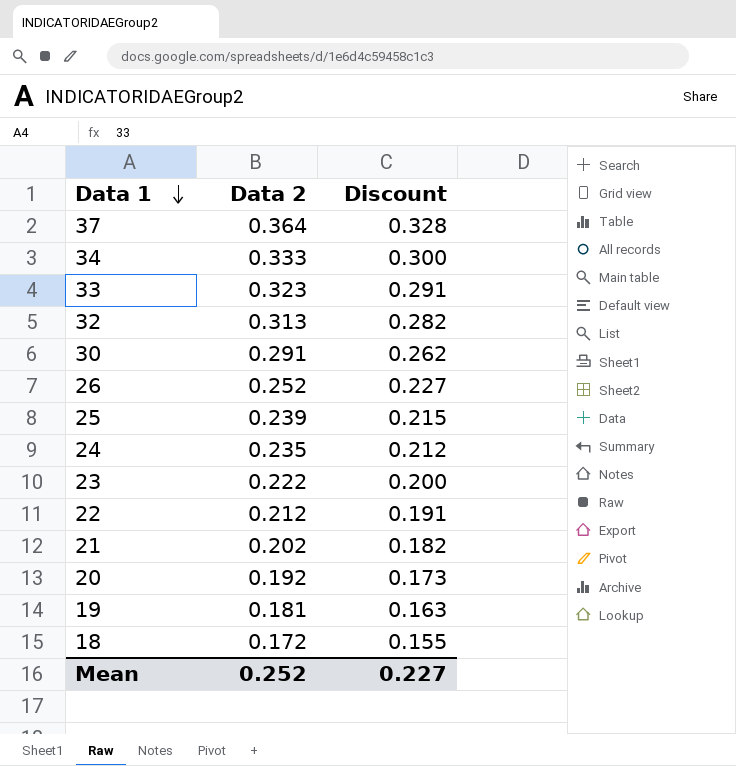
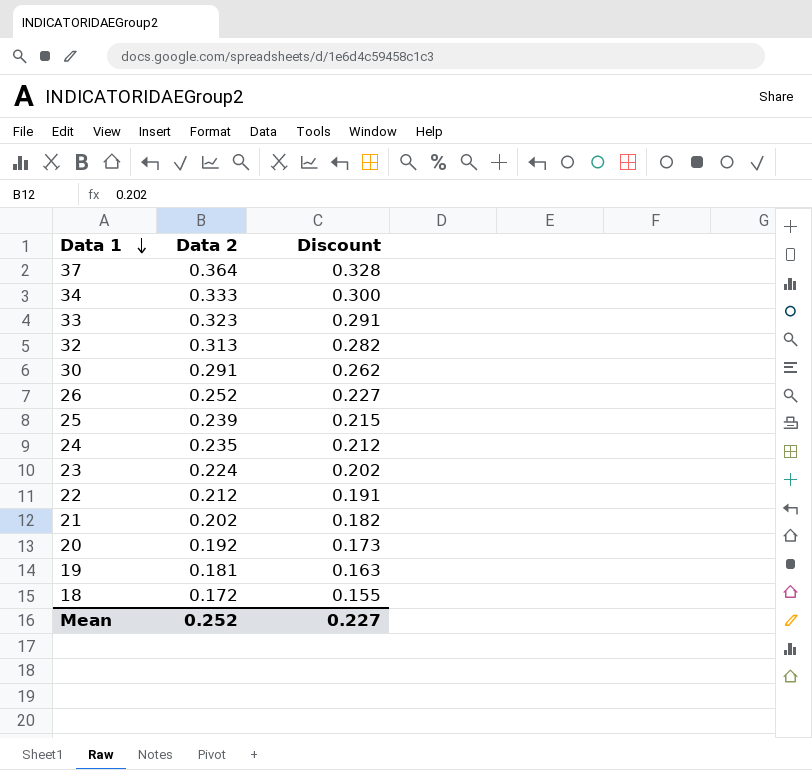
23 | Data 2: 0.222 -> 0.224
23 | Discount: 0.200 -> 0.202

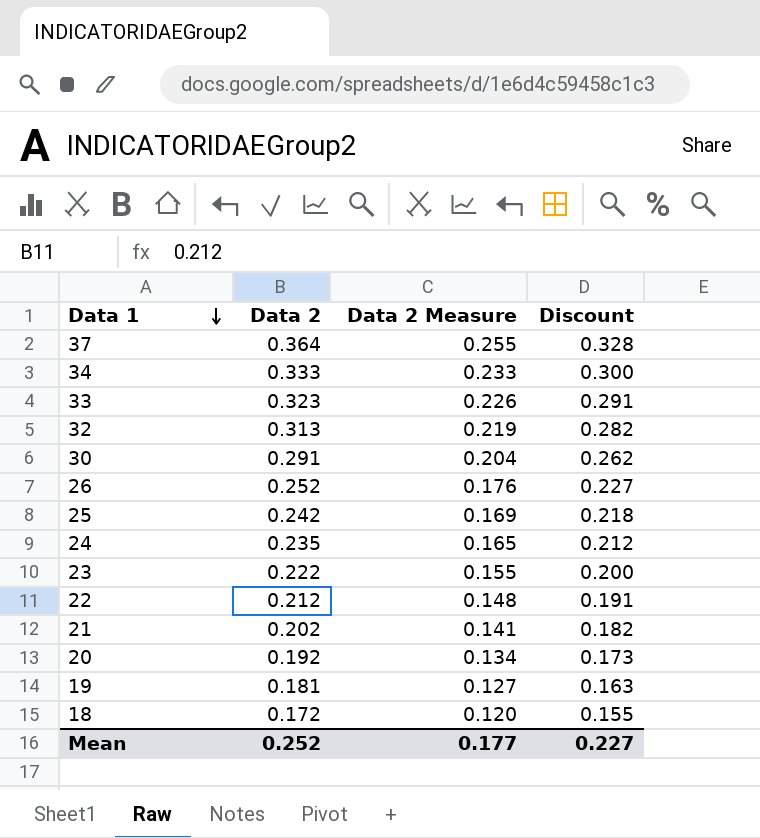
column Data 2 Measure | formula: none -> [Data 2] * 0.7
25 | Data 2: 0.239 -> 0.242
25 | Discount: 0.215 -> 0.218
23 | Data 2: 0.224 -> 0.222
23 | Discount: 0.202 -> 0.200

